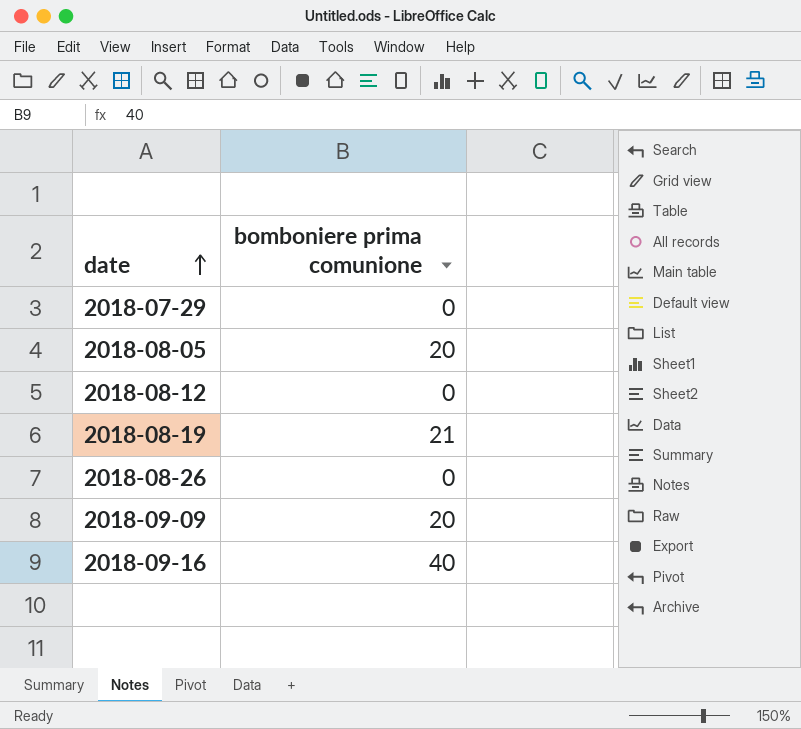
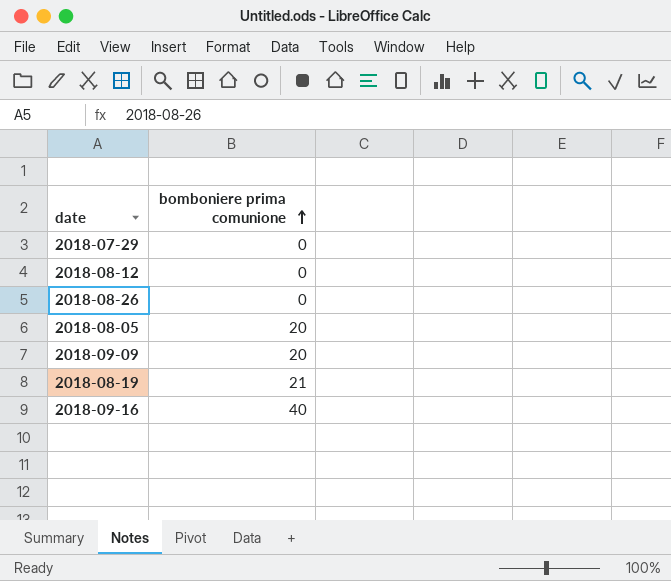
row order: date ascending -> bomboniere prima comunione ascending

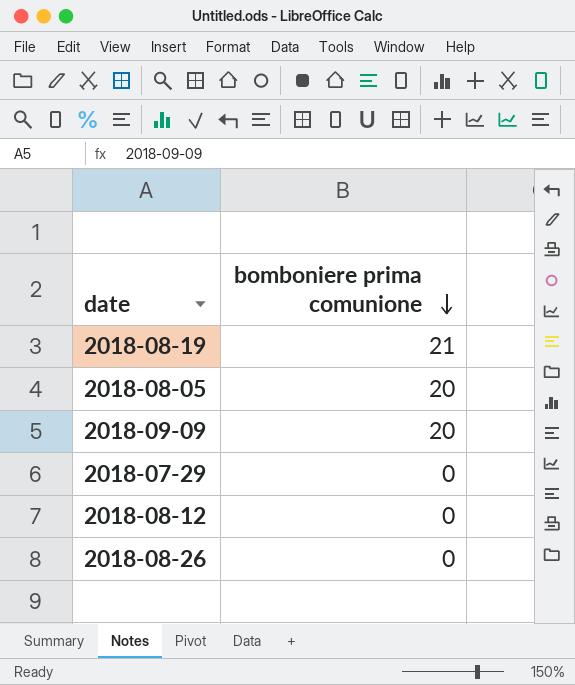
row order: bomboniere prima comunione ascending -> bomboniere prima comunione descending
row 2018-09-16: 40 -> none

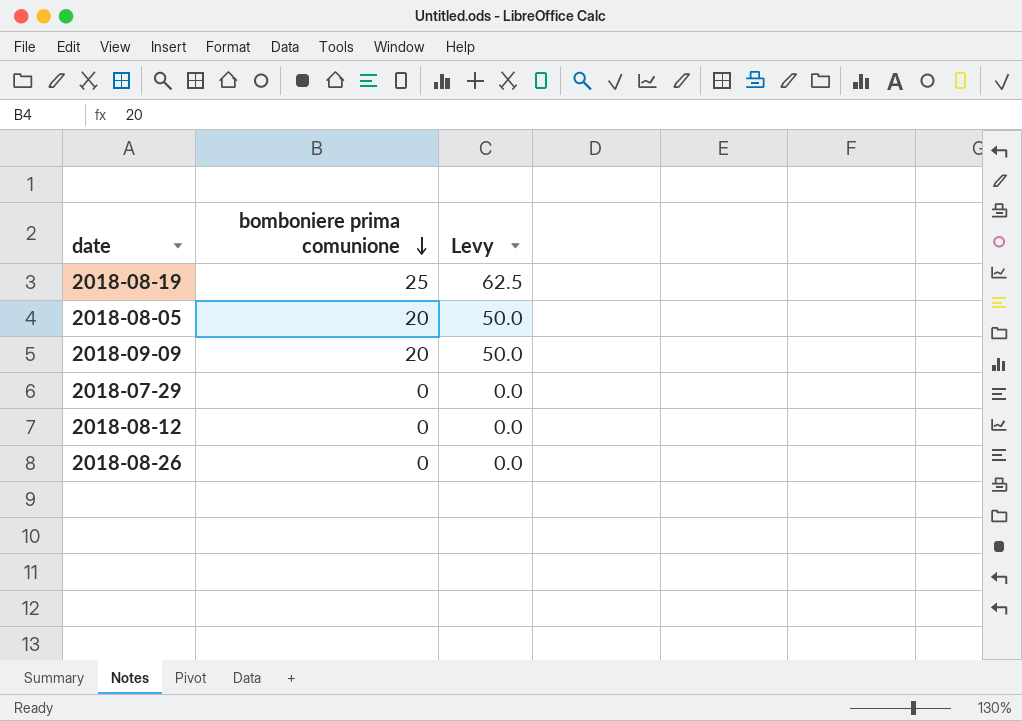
column Levy | formula: none -> [bomboniere prima comunione] * 2.5
2018-08-19 | bomboniere prima comunione: 21 -> 25

